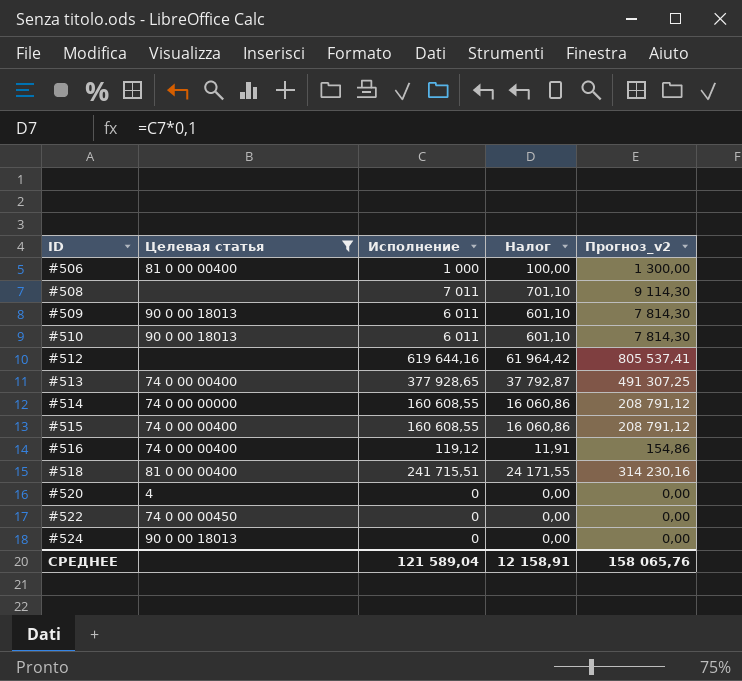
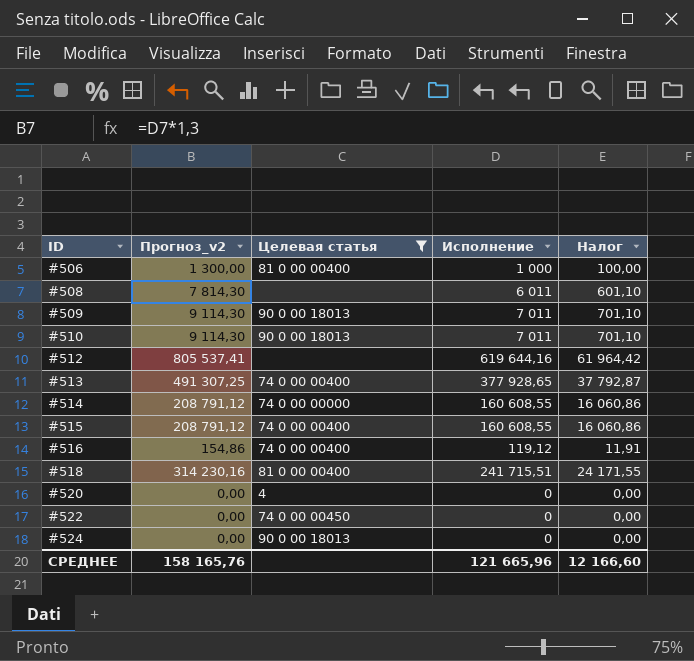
column Прогноз_v2 | position: 5 -> 2
#508 | Прогноз_v2: 9 114,30 -> 7 814,30
#508 | Исполнение: 7 011 -> 6 011
#508 | Налог: 701,10 -> 601,10
#509 | Прогноз_v2: 7 814,30 -> 9 114,30
#509 | Исполнение: 6 011 -> 7 011
#509 | Налог: 601,10 -> 701,10
#510 | Прогноз_v2: 7 814,30 -> 9 114,30
#510 | Исполнение: 6 011 -> 7 011
#510 | Налог: 601,10 -> 701,10
СРЕДНЕЕ | Прогноз_v2: 158 065,76 -> 158 165,76
СРЕДНЕЕ | Исполнение: 121 589,04 -> 121 665,96
СРЕДНЕЕ | Налог: 12 158,91 -> 12 166,60

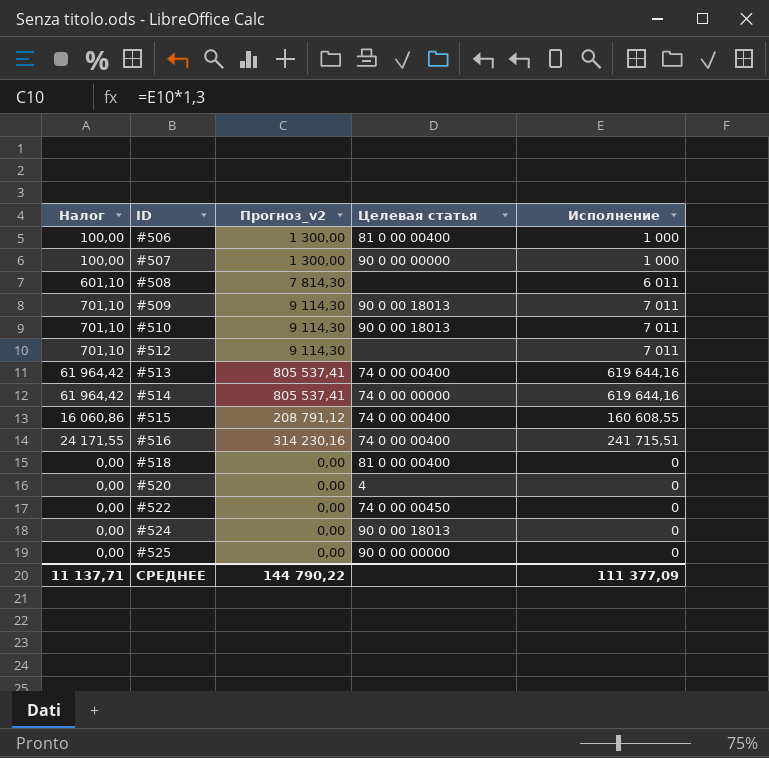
filter: Целевая статья != 90 0 00 00000 -> none
column Налог | position: 5 -> 1
#512 | Налог: 61 964,42 -> 701,10
#512 | Прогноз_v2: 805 537,41 -> 9 114,30
#512 | Исполнение: 619 644,16 -> 7 011
#513 | Налог: 37 792,87 -> 61 964,42
#513 | Прогноз_v2: 491 307,25 -> 805 537,41
#513 | Исполнение: 377 928,65 -> 619 644,16
#514 | Налог: 16 060,86 -> 61 964,42
#514 | Прогноз_v2: 208 791,12 -> 805 537,41
#514 | Исполнение: 160 608,55 -> 619 644,16
#516 | Налог: 11,91 -> 24 171,55
#516 | Прогноз_v2: 154,86 -> 314 230,16
#516 | Исполнение: 119,12 -> 241 715,51
#518 | Налог: 24 171,55 -> 0,00
#518 | Прогноз_v2: 314 230,16 -> 0,00
#518 | Исполнение: 241 715,51 -> 0
СРЕДНЕЕ | Налог: 12 166,60 -> 11 137,71
СРЕДНЕЕ | Прогноз_v2: 158 165,76 -> 144 790,22
СРЕДНЕЕ | Исполнение: 121 665,96 -> 111 377,09

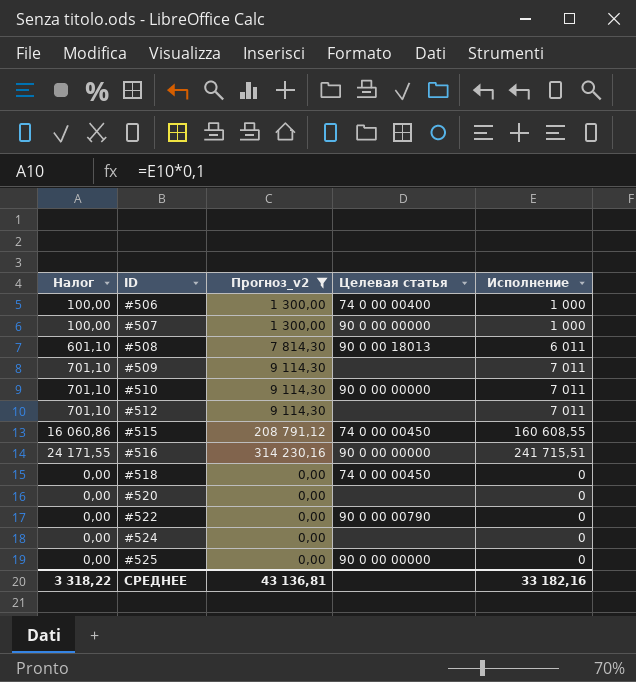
filter: none -> Прогноз_v2 != 805 537,41
#506 | Целевая статья: 81 0 00 00400 -> 74 0 00 00400
#508 | Целевая статья: none -> 90 0 00 18013
#509 | Целевая статья: 90 0 00 18013 -> none
#510 | Целевая статья: 90 0 00 18013 -> 90 0 00 00000
#515 | Целевая статья: 74 0 00 00400 -> 74 0 00 00450
#516 | Целевая статья: 74 0 00 00400 -> 90 0 00 00000
#518 | Целевая статья: 81 0 00 00400 -> 74 0 00 00450
#520 | Целевая статья: 4 -> none
#522 | Целевая статья: 74 0 00 00450 -> 90 0 00 00790
#524 | Целевая статья: 90 0 00 18013 -> none
СРЕДНЕЕ | Налог: 11 137,71 -> 3 318,22
СРЕДНЕЕ | Прогноз_v2: 144 790,22 -> 43 136,81
СРЕДНЕЕ | Исполнение: 111 377,09 -> 33 182,16

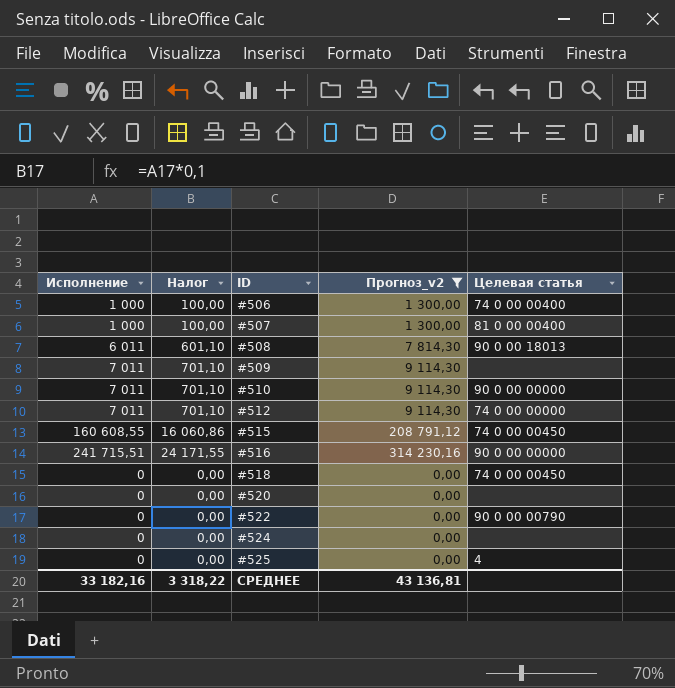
column Исполнение | position: 5 -> 1
#507 | Целевая статья: 90 0 00 00000 -> 81 0 00 00400
#512 | Целевая статья: none -> 74 0 00 00000
#525 | Целевая статья: 90 0 00 00000 -> 4

